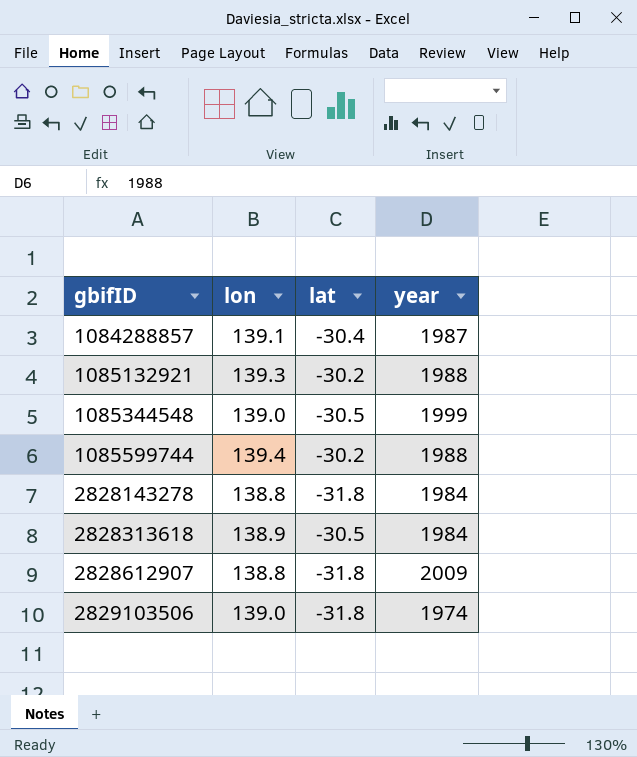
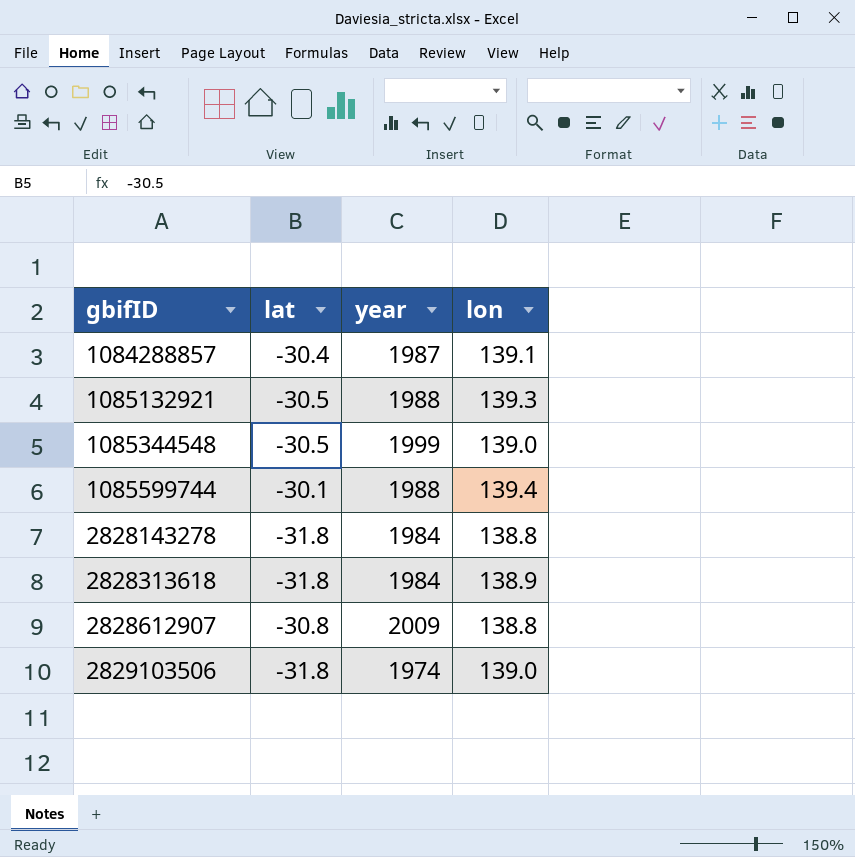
column lon | position: 2 -> 4
1085132921 | lat: -30.2 -> -30.5
1085599744 | lat: -30.2 -> -30.1
2828313618 | lat: -30.5 -> -31.8
2828612907 | lat: -31.8 -> -30.8

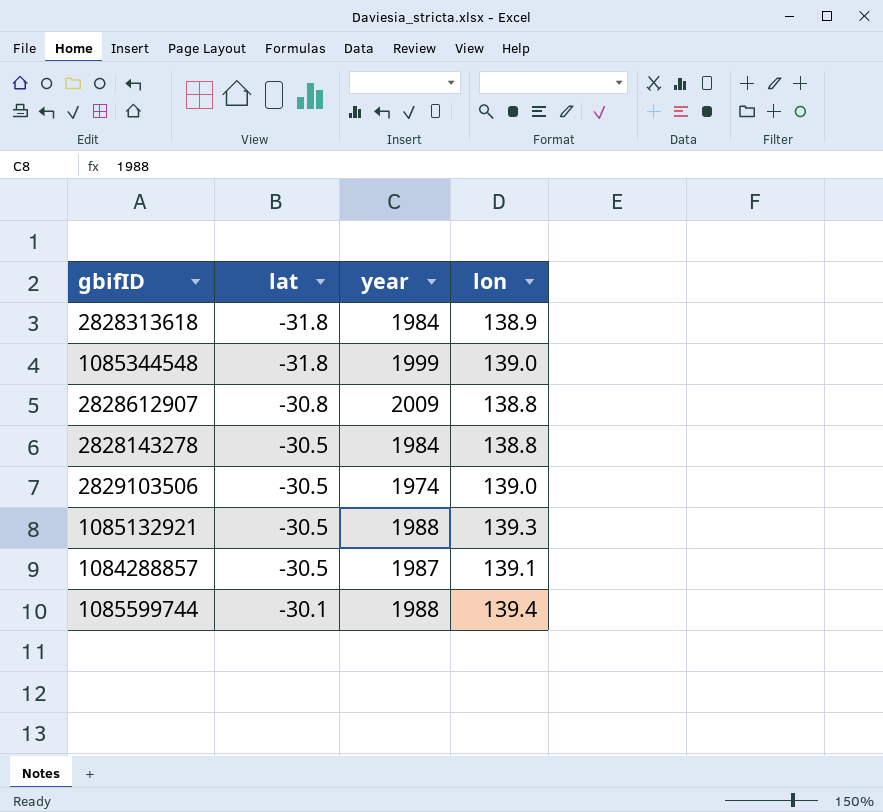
row order: gbifID ascending -> lat ascending
1085344548 | lat: -30.5 -> -31.8
2828143278 | lat: -31.8 -> -30.5
2829103506 | lat: -31.8 -> -30.5
1084288857 | lat: -30.4 -> -30.5

